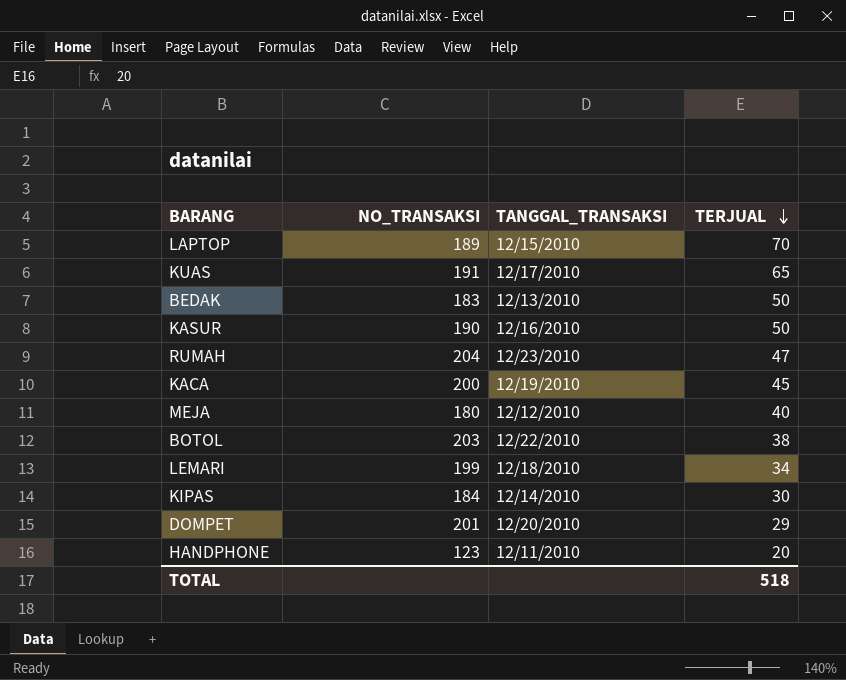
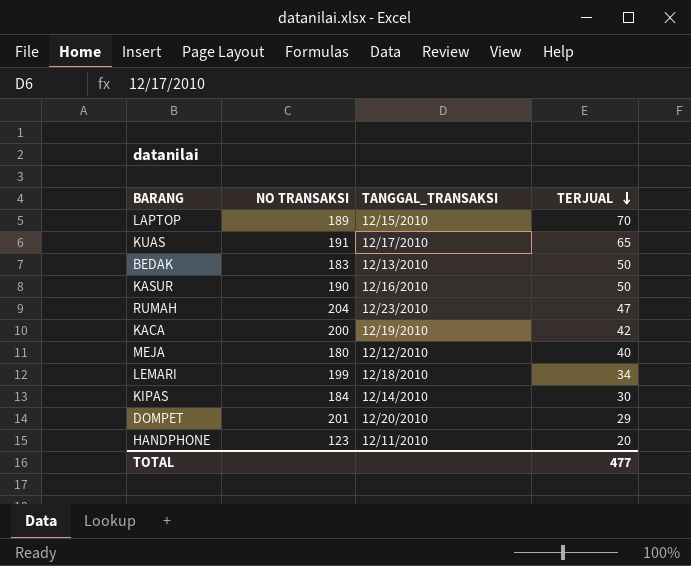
column name: NO_TRANSAKSI -> NO TRANSAKSI
row BOTOL: 203 | 12/22/2010 | 38 -> none
KACA | TERJUAL: 45 -> 42
TOTAL | TERJUAL: 518 -> 477

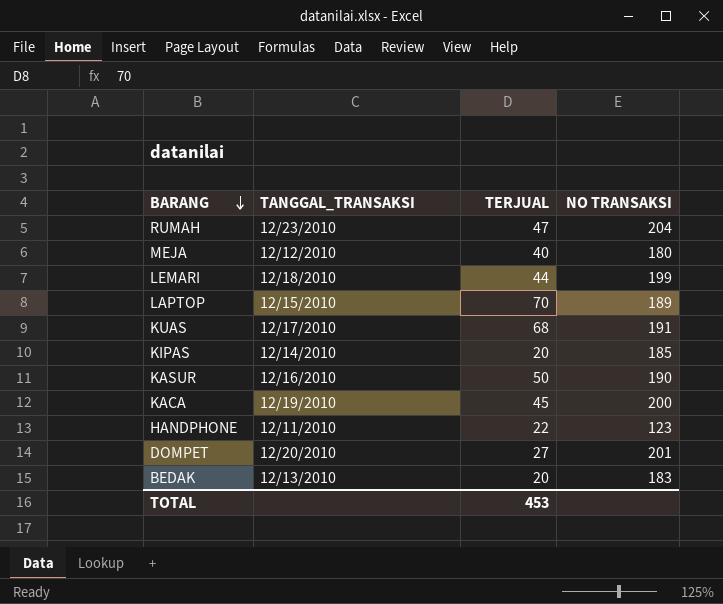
row order: TERJUAL descending -> BARANG descending
column NO TRANSAKSI | position: 2 -> 4
LEMARI | TERJUAL: 34 -> 44
KUAS | TERJUAL: 65 -> 68
KIPAS | TERJUAL: 30 -> 20
KIPAS | NO TRANSAKSI: 184 -> 185
KACA | TERJUAL: 42 -> 45
HANDPHONE | TERJUAL: 20 -> 22
DOMPET | TERJUAL: 29 -> 27
BEDAK | TERJUAL: 50 -> 20
TOTAL | TERJUAL: 477 -> 453

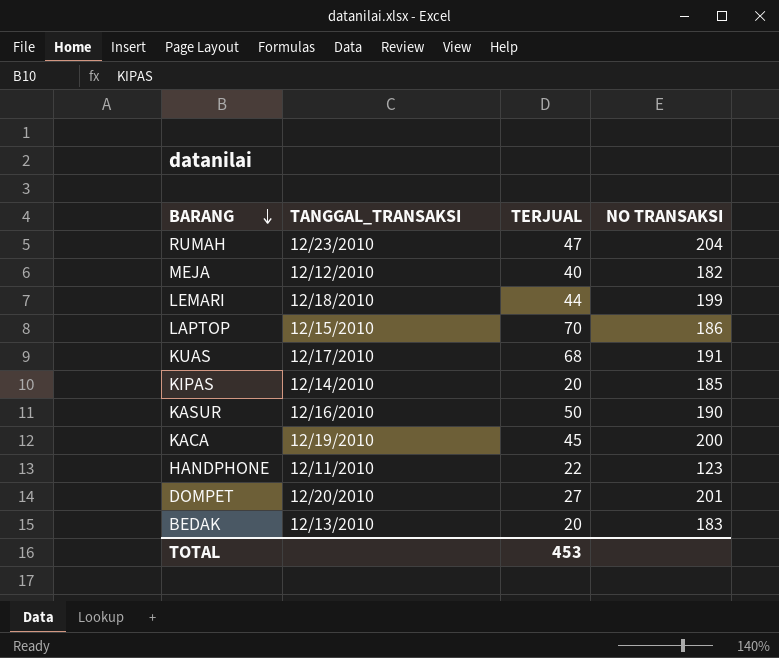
MEJA | NO TRANSAKSI: 180 -> 182
LAPTOP | NO TRANSAKSI: 189 -> 186

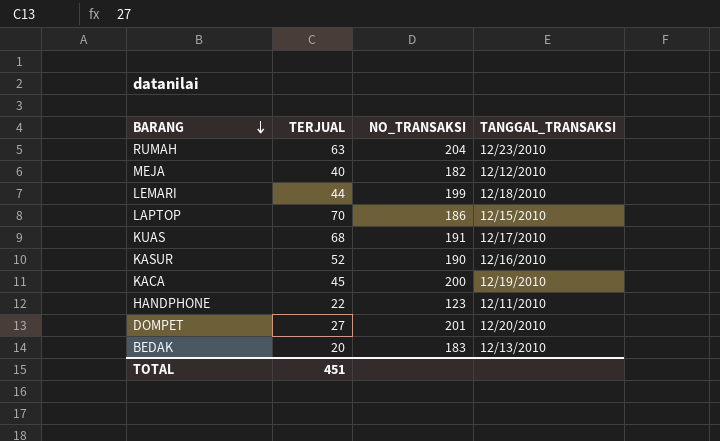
column name: NO TRANSAKSI -> NO_TRANSAKSI
column TANGGAL_TRANSAKSI | position: 2 -> 4
row KIPAS: 12/14/2010 | 20 | 185 -> none
RUMAH | TERJUAL: 47 -> 63
KASUR | TERJUAL: 50 -> 52
TOTAL | TERJUAL: 453 -> 451

